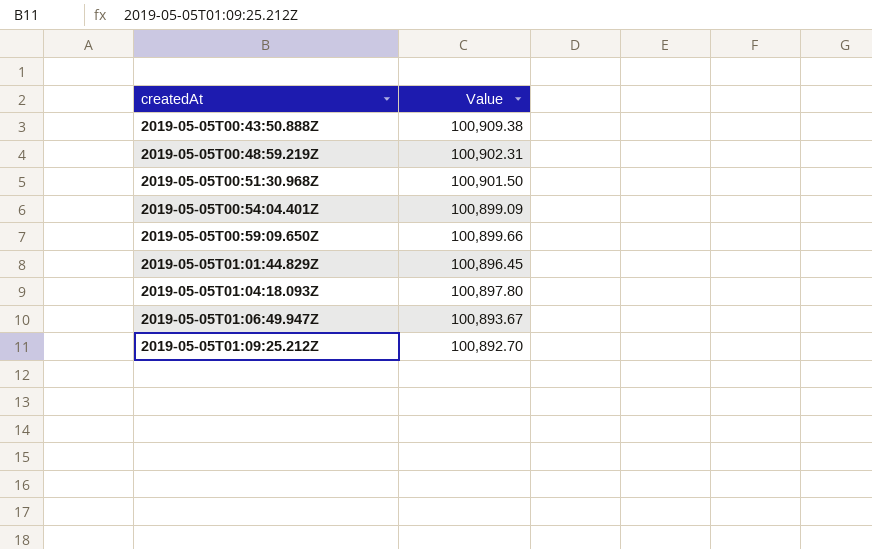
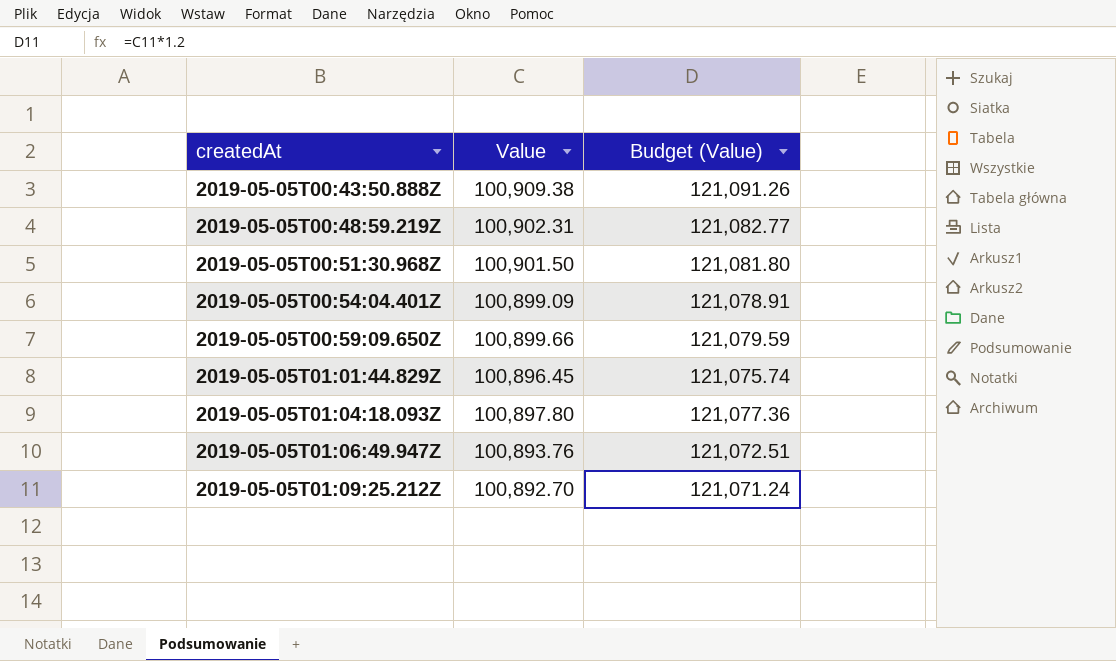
column Budget (Value) | formula: none -> [Value] * 1.2
2019-05-05T01:06:49.947Z | Value: 100,893.67 -> 100,893.76

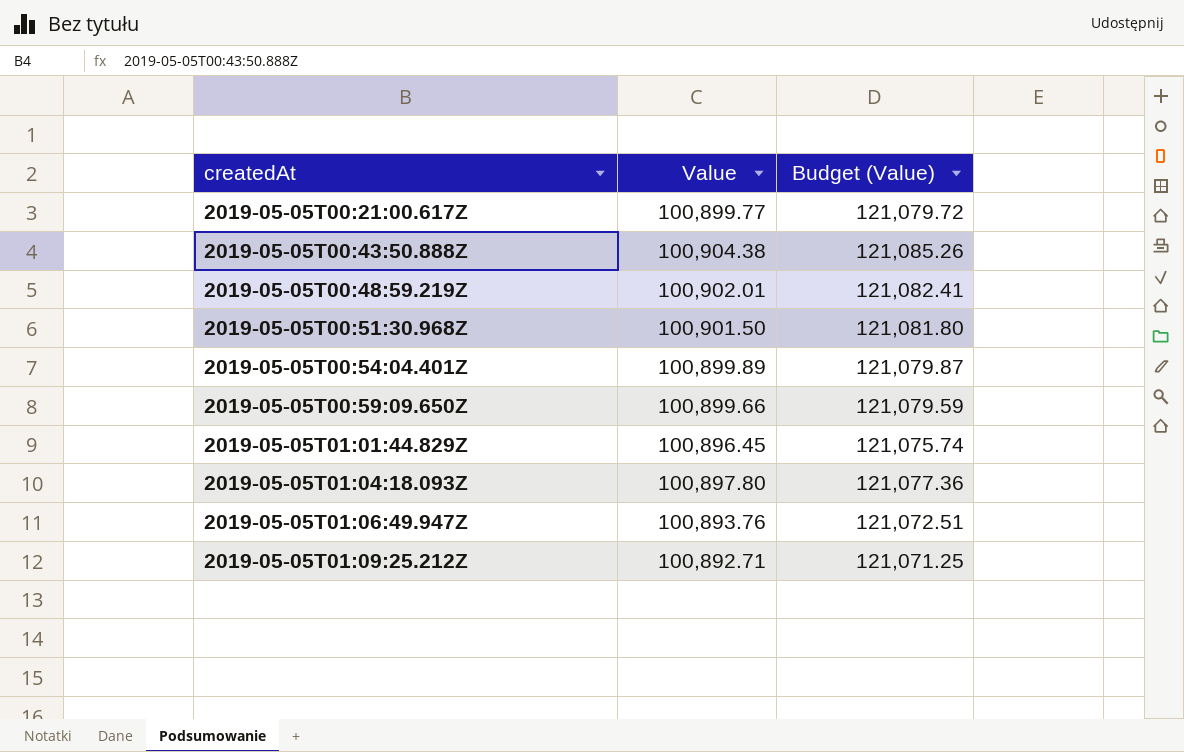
row 2019-05-05T00:21:00.617Z: none -> 100,899.77 | 121,079.72
2019-05-05T00:43:50.888Z | Value: 100,909.38 -> 100,904.38
2019-05-05T00:43:50.888Z | Budget (Value): 121,091.26 -> 121,085.26
2019-05-05T00:48:59.219Z | Value: 100,902.31 -> 100,902.01
2019-05-05T00:48:59.219Z | Budget (Value): 121,082.77 -> 121,082.41
2019-05-05T00:54:04.401Z | Value: 100,899.09 -> 100,899.89
2019-05-05T00:54:04.401Z | Budget (Value): 121,078.91 -> 121,079.87
2019-05-05T01:09:25.212Z | Value: 100,892.70 -> 100,892.71
2019-05-05T01:09:25.212Z | Budget (Value): 121,071.24 -> 121,071.25

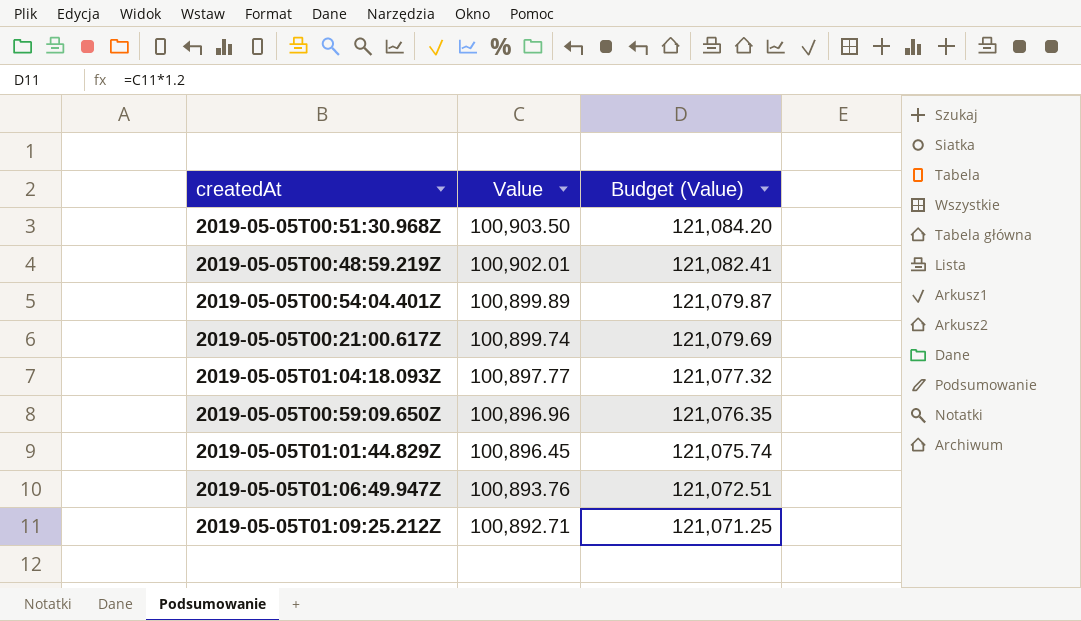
row order: createdAt ascending -> Value descending
row 2019-05-05T00:43:50.888Z: 100,904.38 | 121,085.26 -> none
2019-05-05T00:51:30.968Z | Value: 100,901.50 -> 100,903.50
2019-05-05T00:51:30.968Z | Budget (Value): 121,081.80 -> 121,084.20
2019-05-05T00:21:00.617Z | Value: 100,899.77 -> 100,899.74
2019-05-05T00:21:00.617Z | Budget (Value): 121,079.72 -> 121,079.69
2019-05-05T01:04:18.093Z | Value: 100,897.80 -> 100,897.77
2019-05-05T01:04:18.093Z | Budget (Value): 121,077.36 -> 121,077.32
2019-05-05T00:59:09.650Z | Value: 100,899.66 -> 100,896.96
2019-05-05T00:59:09.650Z | Budget (Value): 121,079.59 -> 121,076.35

